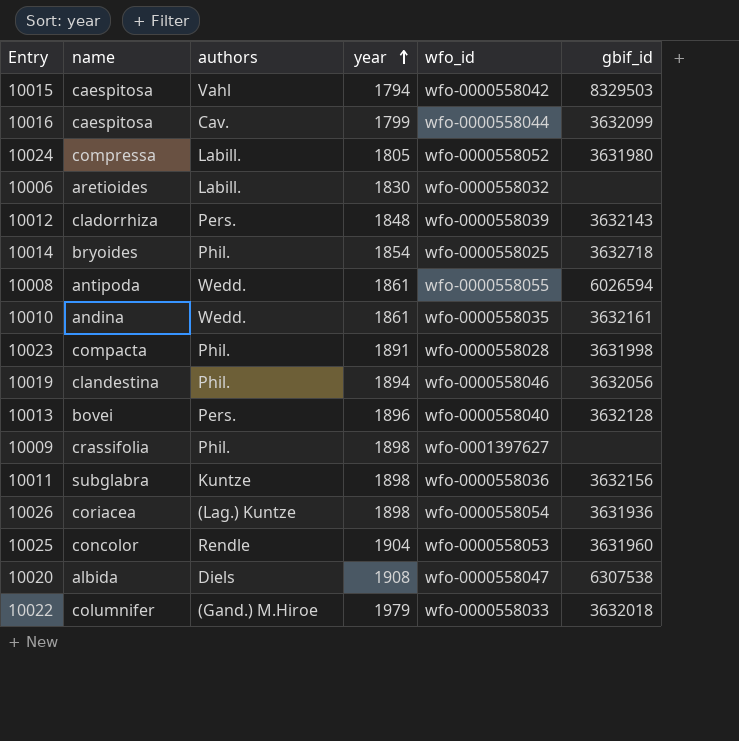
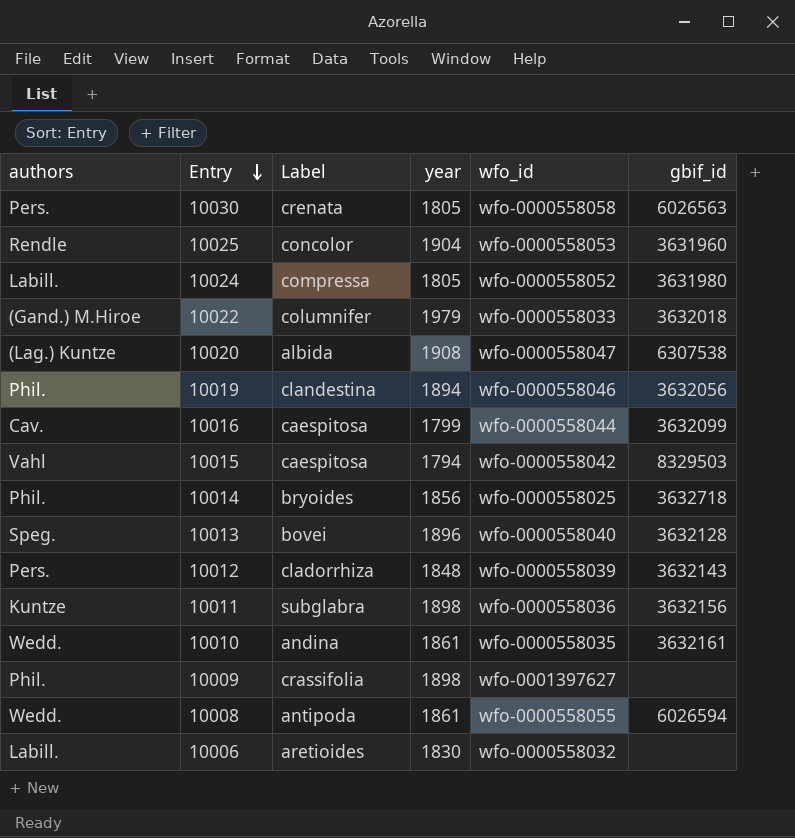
row order: year ascending -> Entry descending
column authors | position: 3 -> 1
column name: name -> Label
row 10023: compacta | Phil. | 1891 | wfo-0000558028 | 3631998 -> none
row 10026: coriacea | (Lag.) Kuntze | 1898 | wfo-0000558054 | 3631936 -> none
row 10030: none -> Pers. | crenata | 1805 | wfo-0000558058 | 6026563
10020 | authors: Diels -> (Lag.) Kuntze
10014 | year: 1854 -> 1856
10013 | authors: Pers. -> Speg.

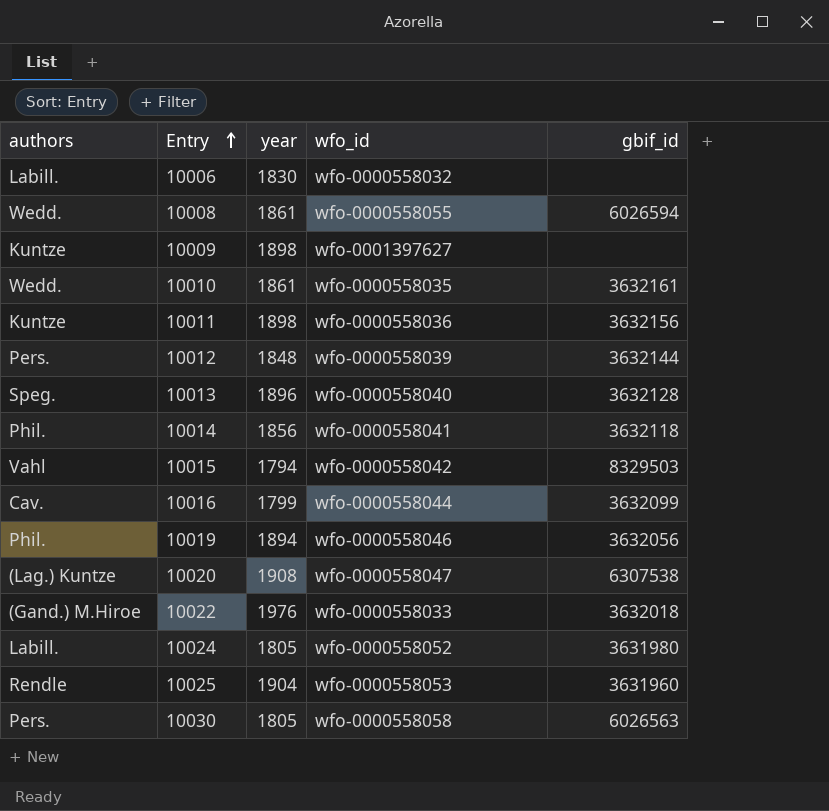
row order: Entry descending -> Entry ascending
column Label | position: 3 -> none
10009 | authors: Phil. -> Kuntze
10012 | gbif_id: 3632143 -> 3632144
10014 | wfo_id: wfo-0000558025 -> wfo-0000558041
10014 | gbif_id: 3632718 -> 3632118
10022 | year: 1979 -> 1976

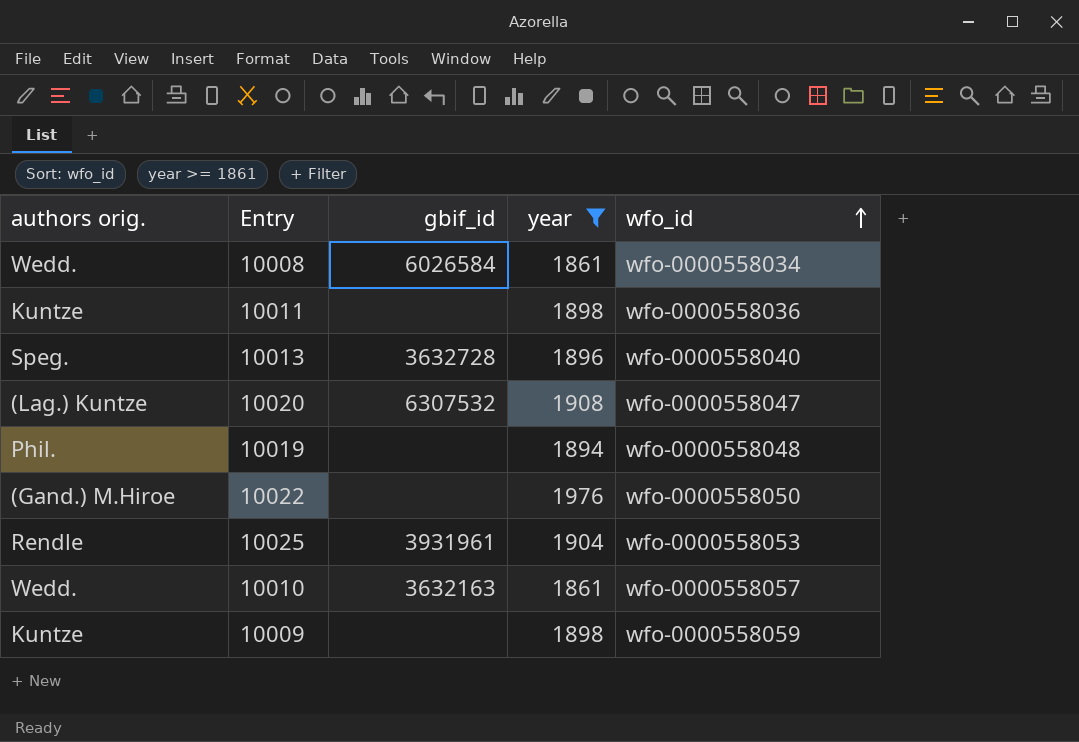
filter: none -> year >= 1861
row order: Entry ascending -> wfo_id ascending
column name: authors -> authors orig.
column gbif_id | position: 5 -> 3
10008 | gbif_id: 6026594 -> 6026584
10008 | wfo_id: wfo-0000558055 -> wfo-0000558034
10011 | gbif_id: 3632156 -> none
10013 | gbif_id: 3632128 -> 3632728
10020 | gbif_id: 6307538 -> 6307532
10019 | gbif_id: 3632056 -> none
10019 | wfo_id: wfo-0000558046 -> wfo-0000558048
10022 | gbif_id: 3632018 -> none
10022 | wfo_id: wfo-0000558033 -> wfo-0000558050
10025 | gbif_id: 3631960 -> 3931961
10010 | gbif_id: 3632161 -> 3632163
10010 | wfo_id: wfo-0000558035 -> wfo-0000558057
10009 | wfo_id: wfo-0001397627 -> wfo-0000558059

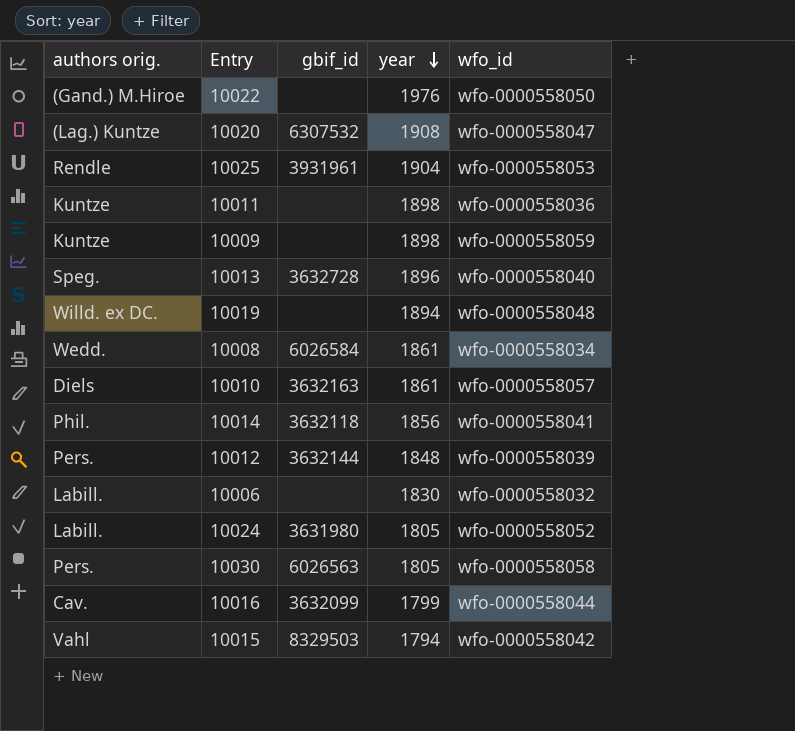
filter: year >= 1861 -> none
row order: wfo_id ascending -> year descending
10019 | authors orig.: Phil. -> Willd. ex DC.
10010 | authors orig.: Wedd. -> Diels

